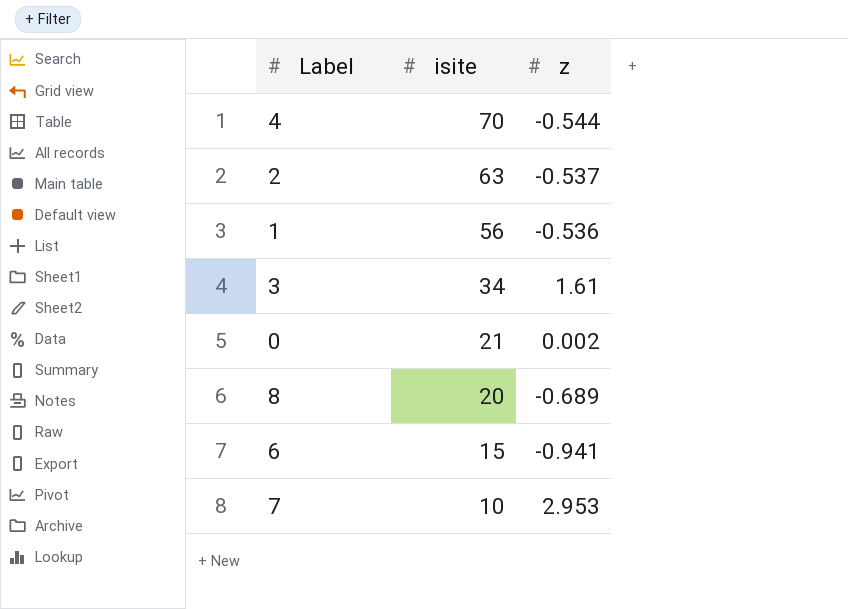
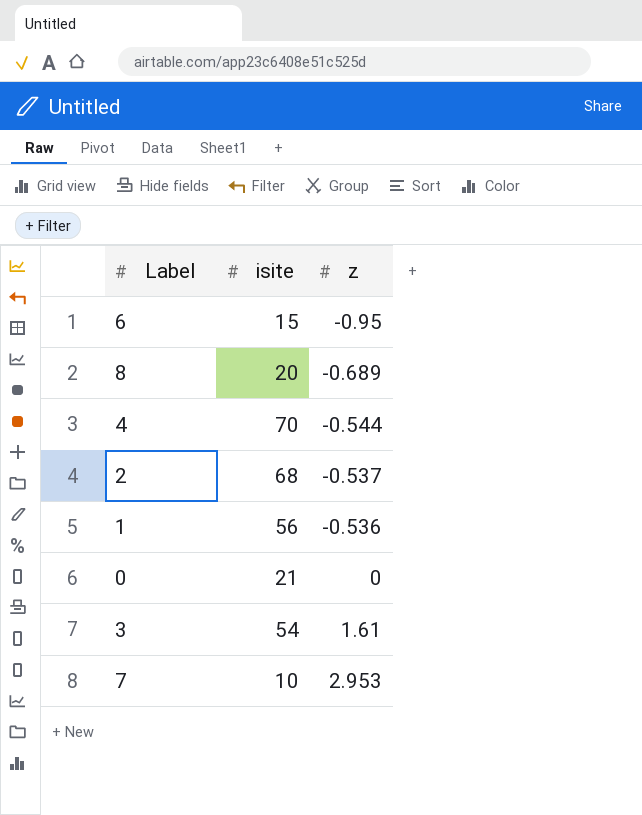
row order: isite descending -> z ascending
6 | z: -0.941 -> -0.95
2 | isite: 63 -> 68
0 | z: 0.002 -> 0
3 | isite: 34 -> 54

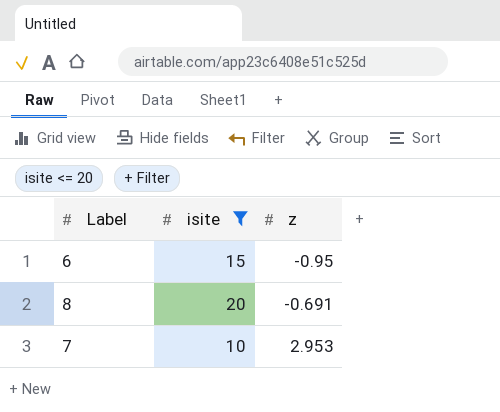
filter: none -> isite <= 20
8 | z: -0.689 -> -0.691

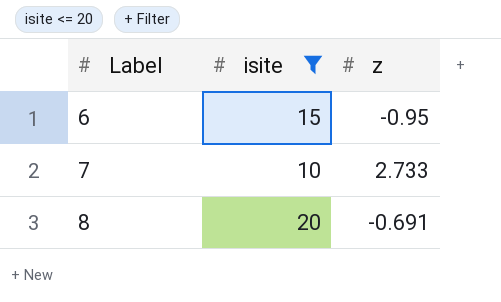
row order: z ascending -> Label ascending
7 | z: 2.953 -> 2.733

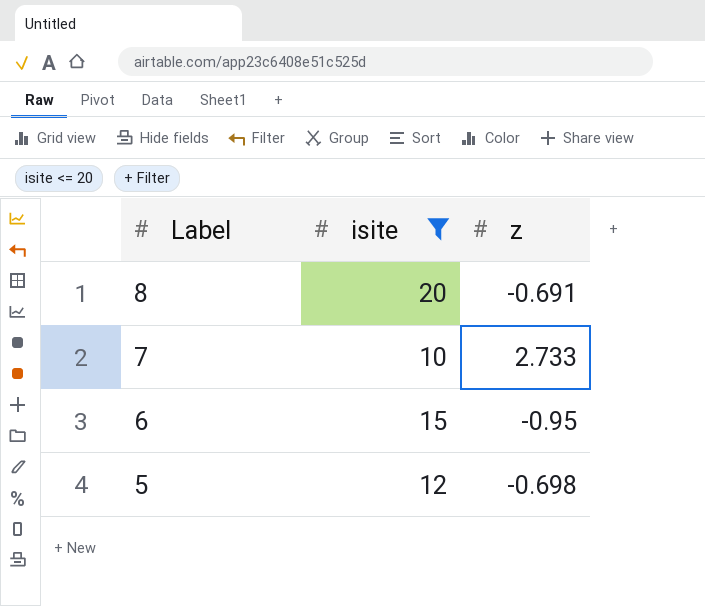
row order: Label ascending -> Label descending
row 5: none -> 12 | -0.698

